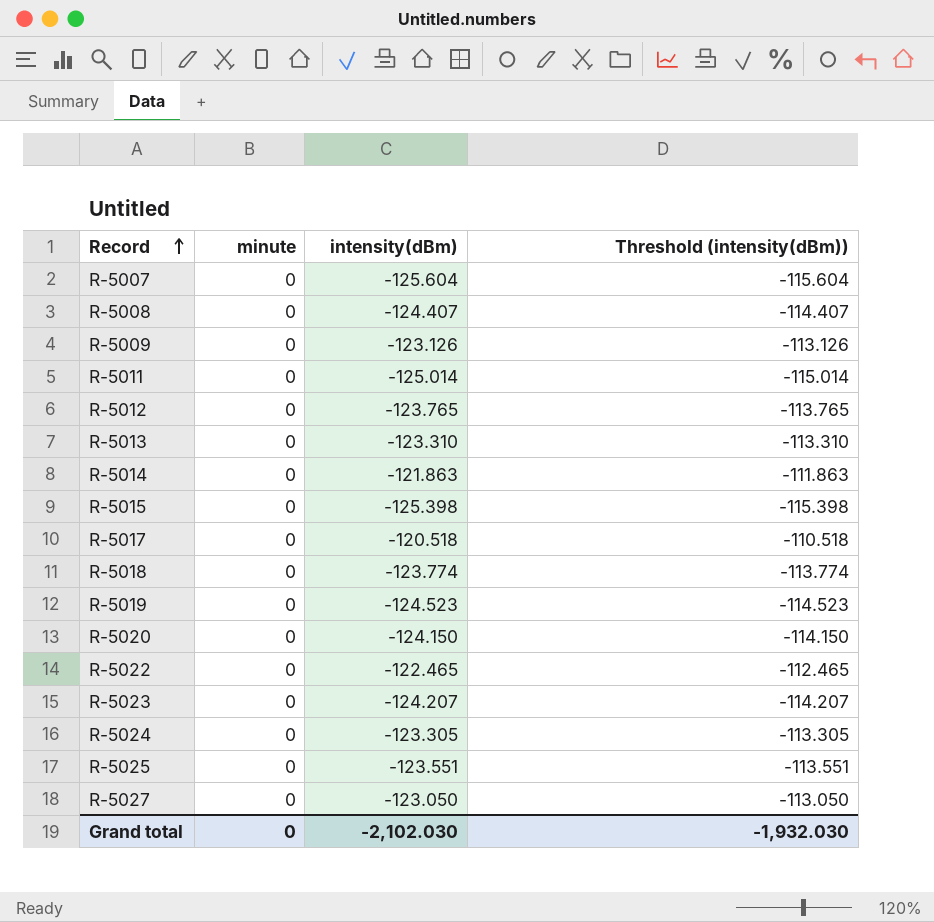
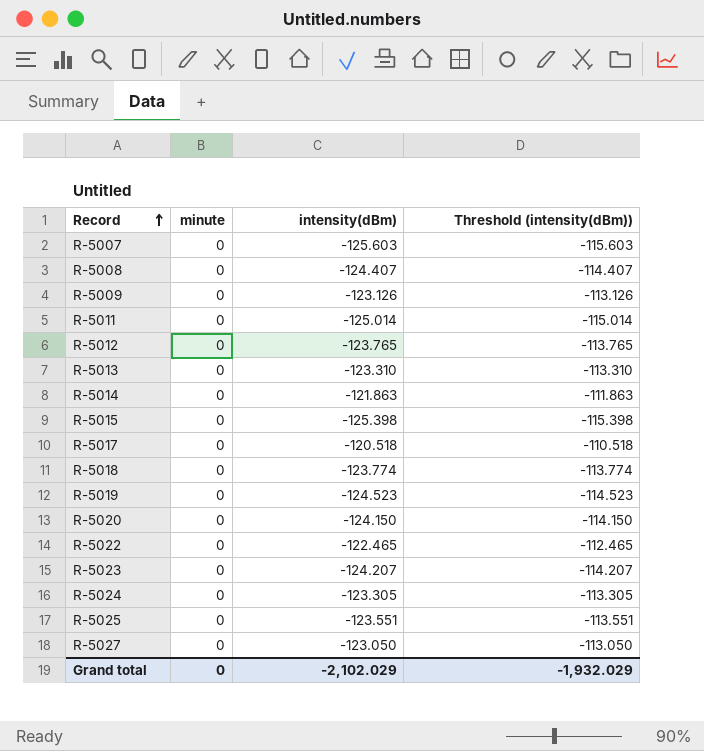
R-5007 | intensity(dBm): -125.604 -> -125.603
R-5007 | Threshold (intensity(dBm)): -115.604 -> -115.603
Grand total | intensity(dBm): -2,102.030 -> -2,102.029
Grand total | Threshold (intensity(dBm)): -1,932.030 -> -1,932.029

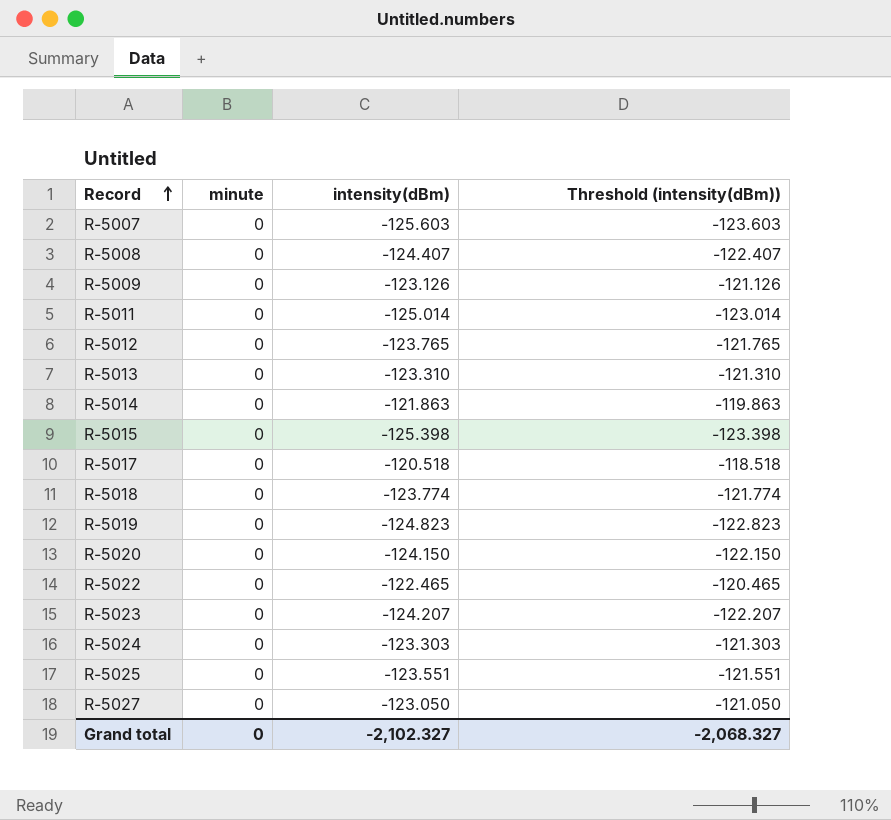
column Threshold (intensity(dBm)) | formula: [intensity(dBm)] + 10 -> [intensity(dBm)] + 2
R-5019 | intensity(dBm): -124.523 -> -124.823
R-5024 | intensity(dBm): -123.305 -> -123.303
Grand total | intensity(dBm): -2,102.029 -> -2,102.327
Grand total | Threshold (intensity(dBm)): -1,932.029 -> -2,068.327

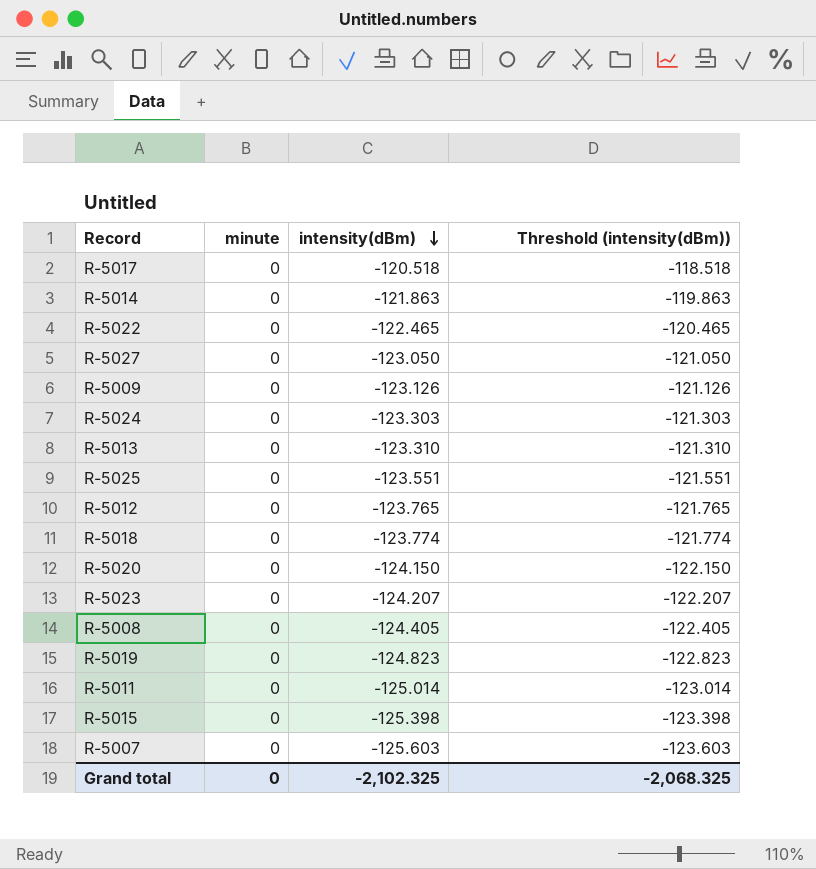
row order: Record ascending -> intensity(dBm) descending
R-5008 | intensity(dBm): -124.407 -> -124.405
R-5008 | Threshold (intensity(dBm)): -122.407 -> -122.405
Grand total | intensity(dBm): -2,102.327 -> -2,102.325
Grand total | Threshold (intensity(dBm)): -2,068.327 -> -2,068.325

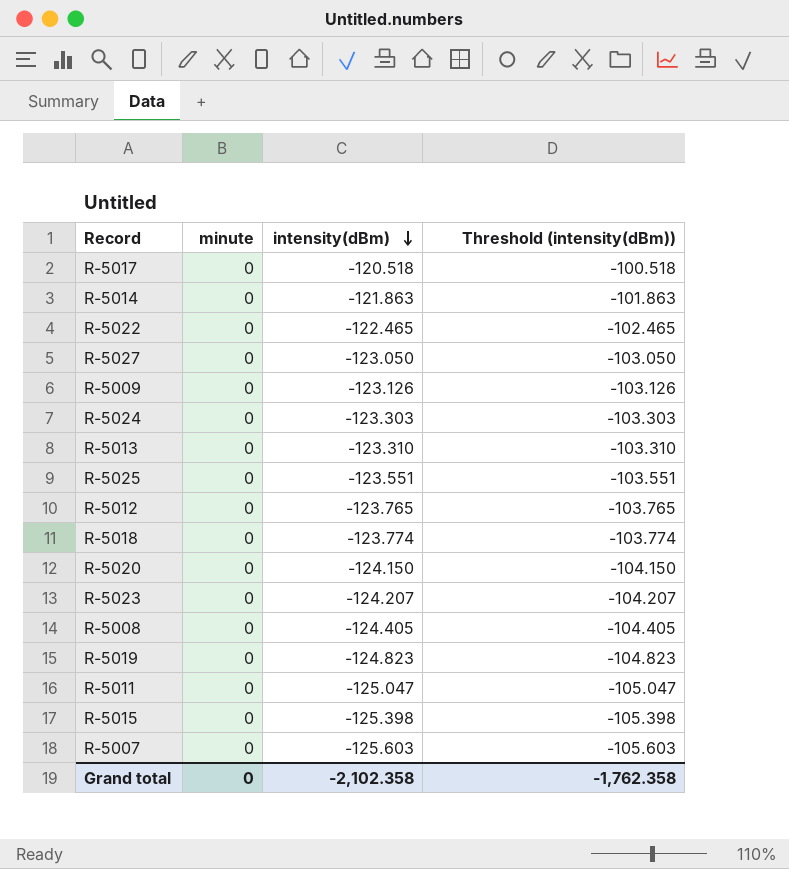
column Threshold (intensity(dBm)) | formula: [intensity(dBm)] + 2 -> [intensity(dBm)] + 20
R-5011 | intensity(dBm): -125.014 -> -125.047
Grand total | intensity(dBm): -2,102.325 -> -2,102.358
Grand total | Threshold (intensity(dBm)): -2,068.325 -> -1,762.358

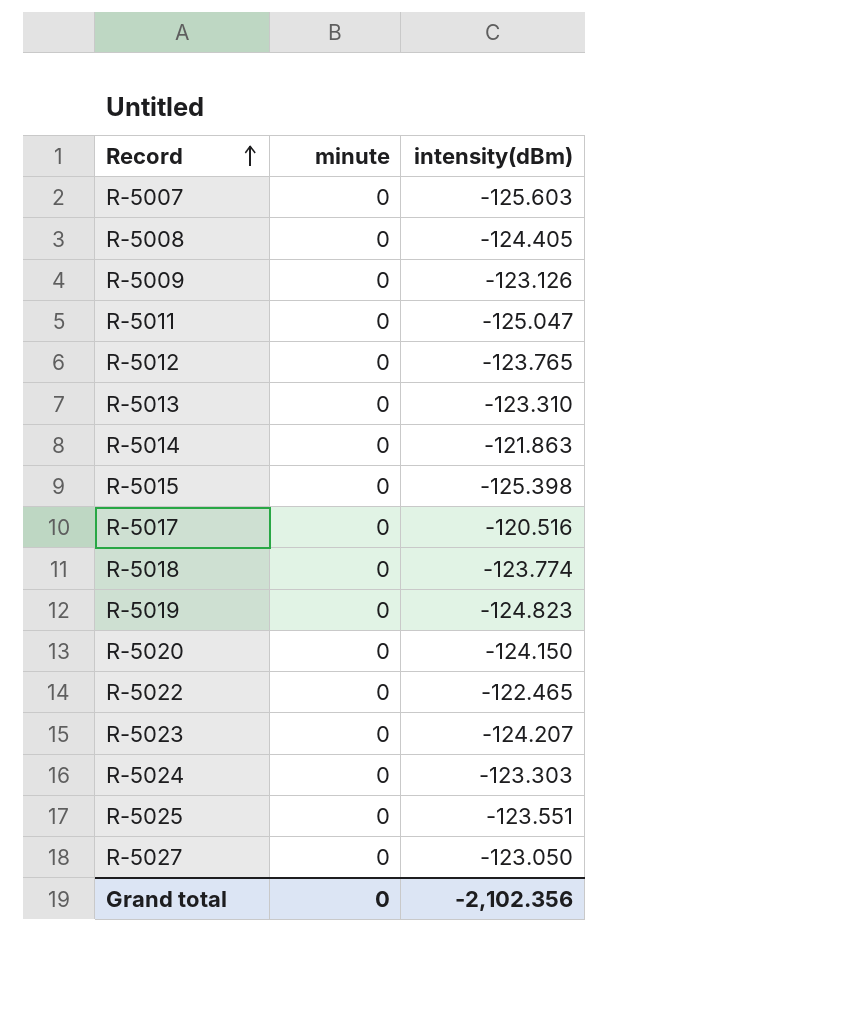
row order: intensity(dBm) descending -> Record ascending
column Threshold (intensity(dBm)) | formula: [intensity(dBm)] + 20 -> none
R-5017 | intensity(dBm): -120.518 -> -120.516
Grand total | intensity(dBm): -2,102.358 -> -2,102.356

